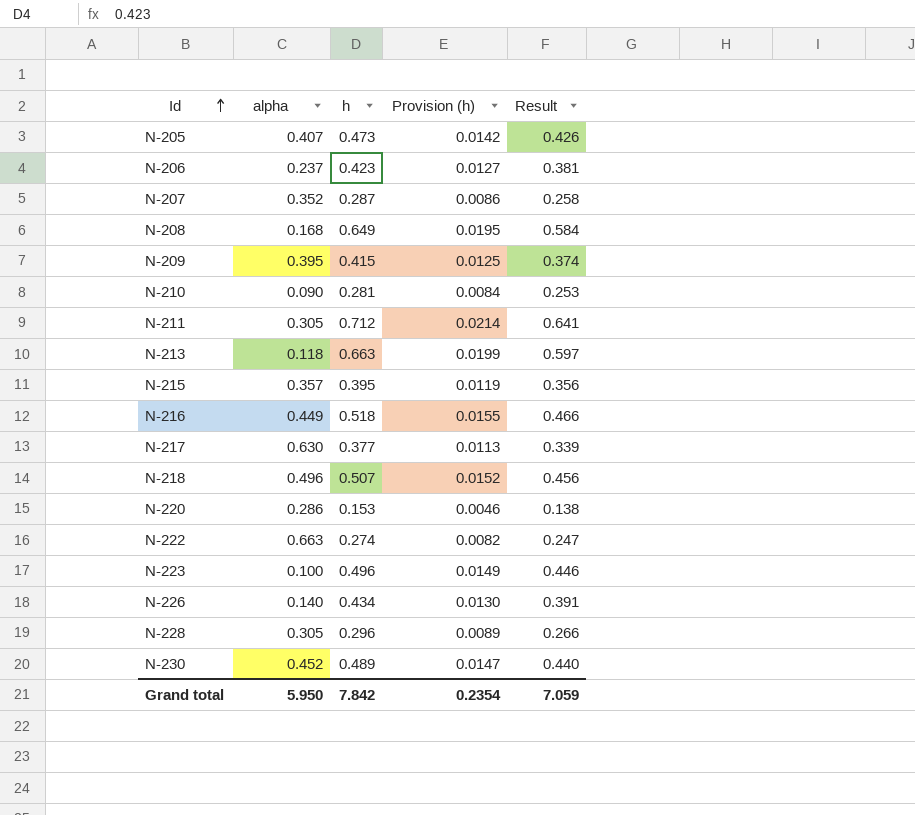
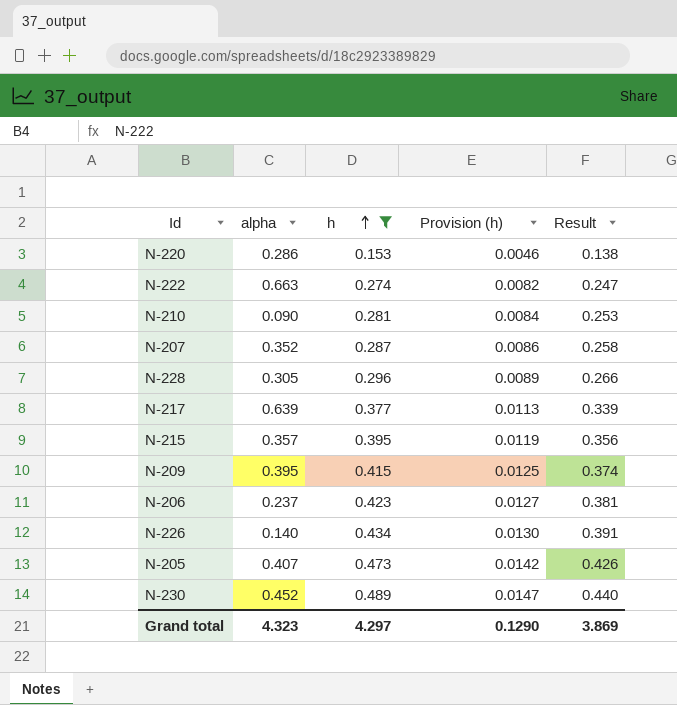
filter: none -> h <= 0.489
row order: Id ascending -> h ascending
N-217 | alpha: 0.630 -> 0.639
Grand total | alpha: 5.950 -> 4.323
Grand total | h: 7.842 -> 4.297
Grand total | Provision (h): 0.2354 -> 0.1290
Grand total | Result: 7.059 -> 3.869

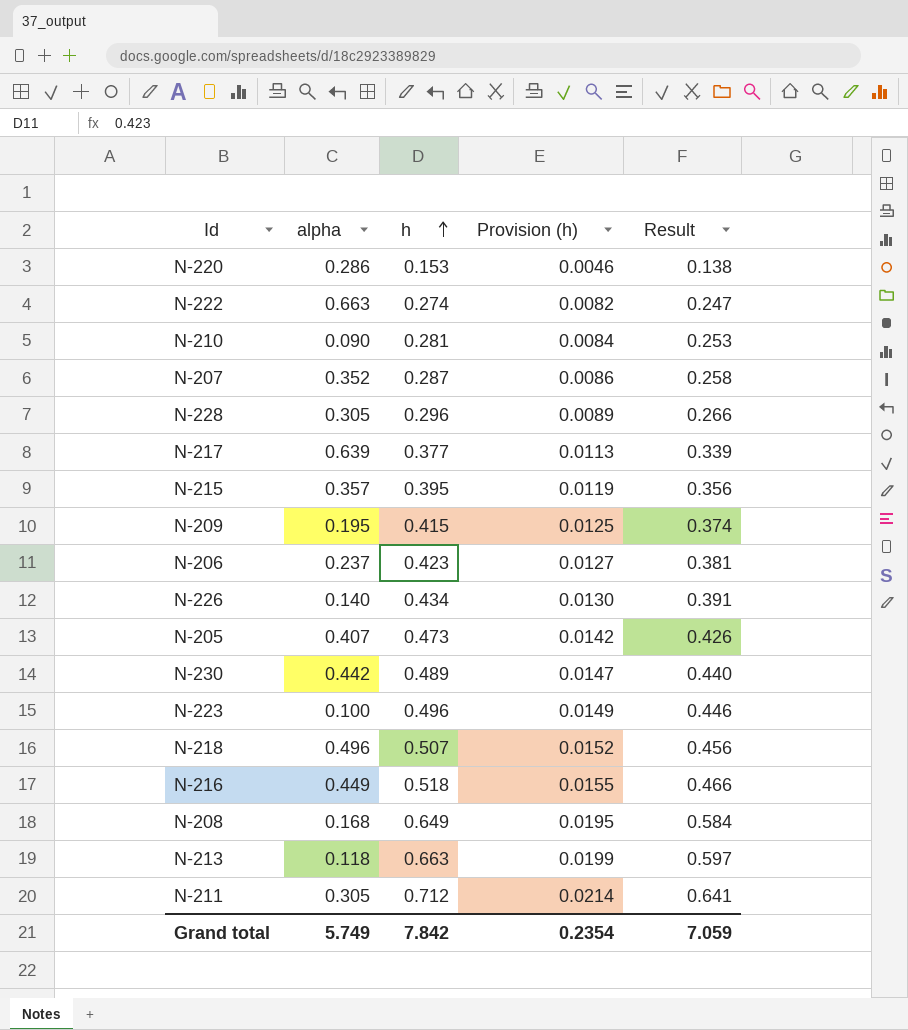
filter: h <= 0.489 -> none
N-209 | alpha: 0.395 -> 0.195
N-230 | alpha: 0.452 -> 0.442
Grand total | alpha: 4.323 -> 5.749
Grand total | h: 4.297 -> 7.842
Grand total | Provision (h): 0.1290 -> 0.2354
Grand total | Result: 3.869 -> 7.059

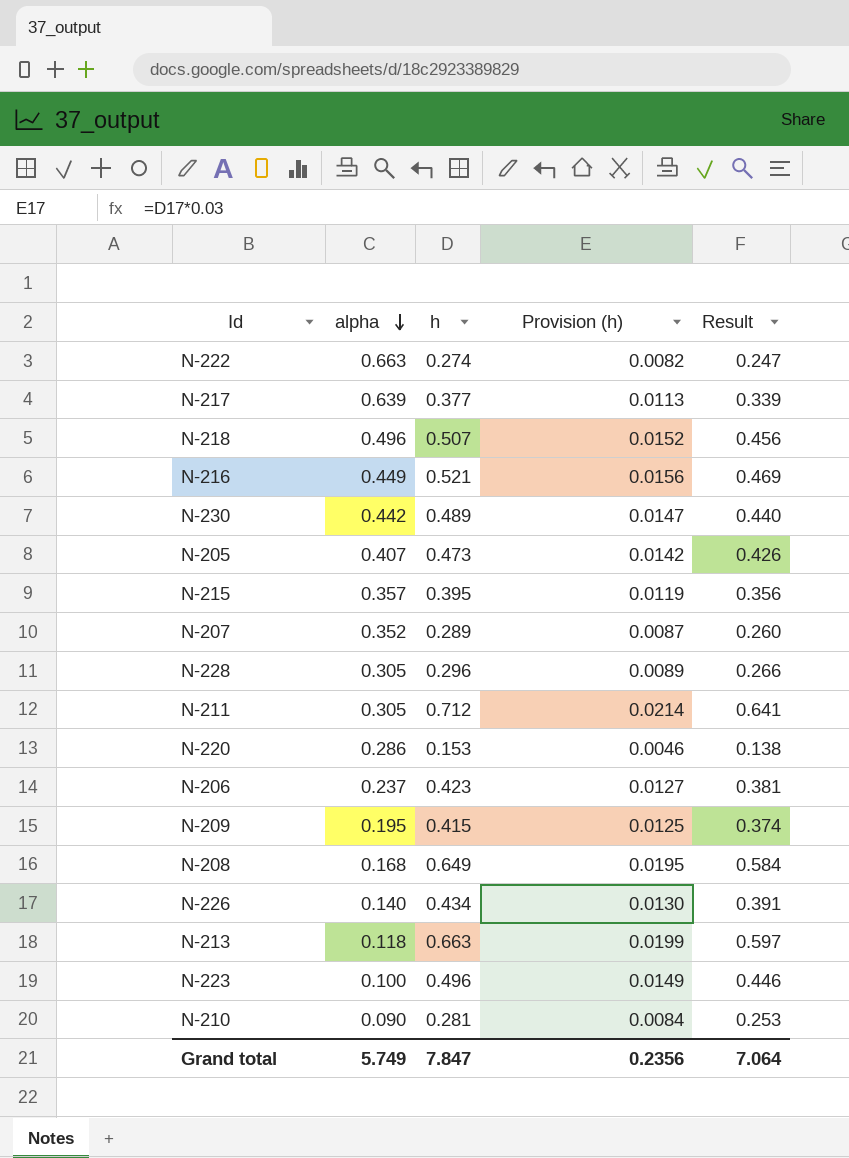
row order: h ascending -> alpha descending
N-216 | h: 0.518 -> 0.521
N-216 | Provision (h): 0.0155 -> 0.0156
N-216 | Result: 0.466 -> 0.469
N-207 | h: 0.287 -> 0.289
N-207 | Provision (h): 0.0086 -> 0.0087
N-207 | Result: 0.258 -> 0.260
Grand total | h: 7.842 -> 7.847
Grand total | Provision (h): 0.2354 -> 0.2356
Grand total | Result: 7.059 -> 7.064

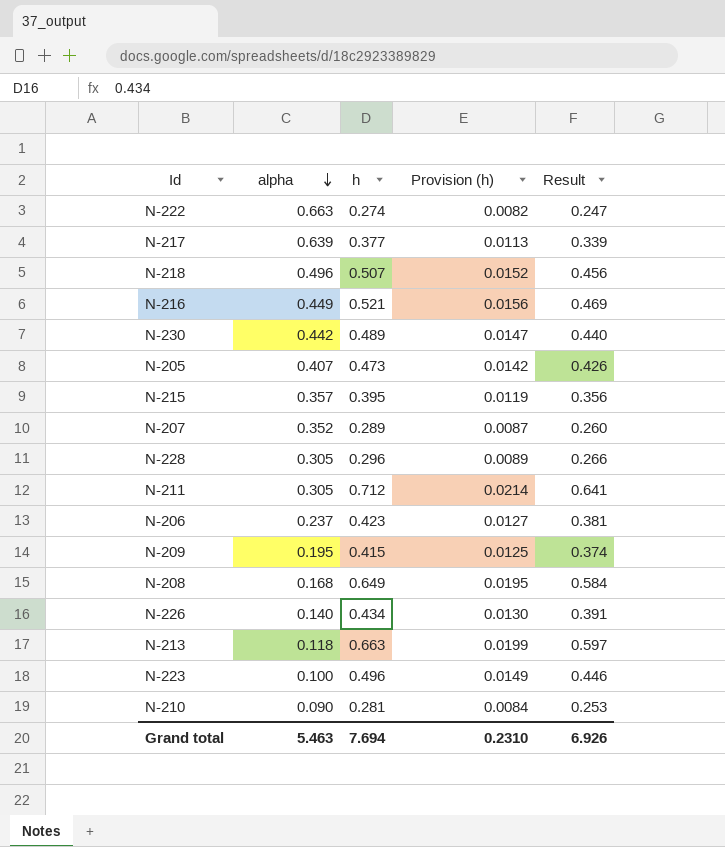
row N-220: 0.286 | 0.153 | 0.0046 | 0.138 -> none
Grand total | alpha: 5.749 -> 5.463
Grand total | h: 7.847 -> 7.694
Grand total | Provision (h): 0.2356 -> 0.2310
Grand total | Result: 7.064 -> 6.926

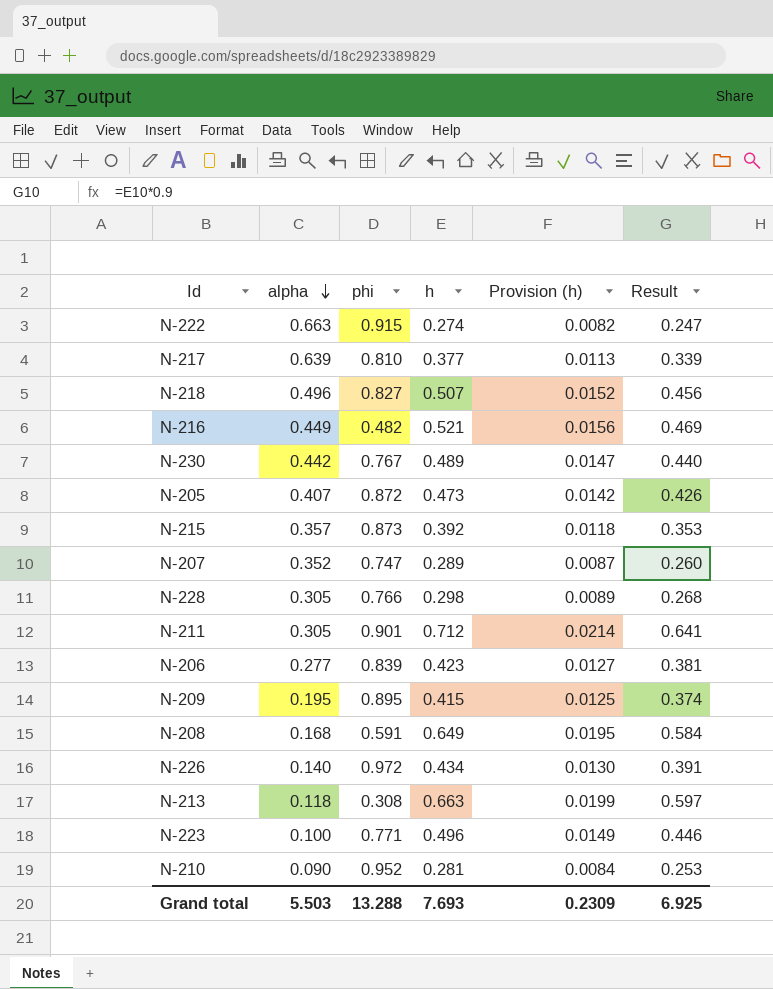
column phi | position: none -> 3
N-215 | h: 0.395 -> 0.392
N-215 | Provision (h): 0.0119 -> 0.0118
N-215 | Result: 0.356 -> 0.353
N-228 | h: 0.296 -> 0.298
N-228 | Result: 0.266 -> 0.268
N-206 | alpha: 0.237 -> 0.277
Grand total | alpha: 5.463 -> 5.503
Grand total | h: 7.694 -> 7.693
Grand total | Provision (h): 0.2310 -> 0.2309
Grand total | Result: 6.926 -> 6.925

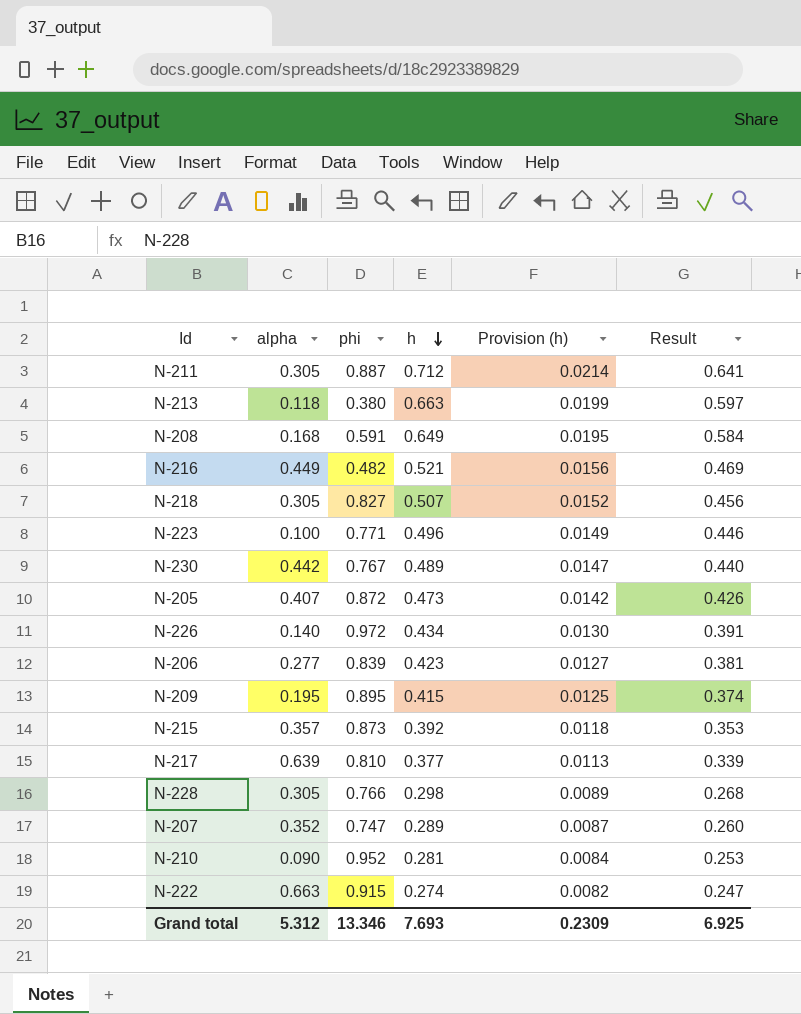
row order: alpha descending -> h descending
N-211 | phi: 0.901 -> 0.887
N-213 | phi: 0.308 -> 0.380
N-218 | alpha: 0.496 -> 0.305
Grand total | alpha: 5.503 -> 5.312
Grand total | phi: 13.288 -> 13.346

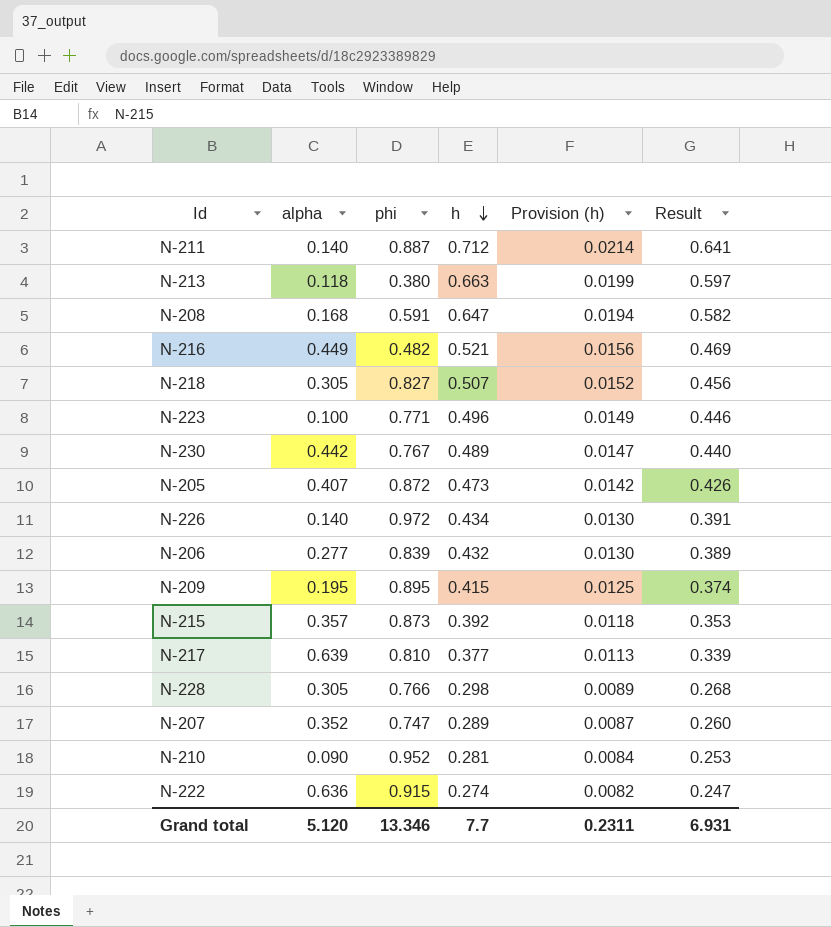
N-211 | alpha: 0.305 -> 0.140
N-208 | h: 0.649 -> 0.647
N-208 | Provision (h): 0.0195 -> 0.0194
N-208 | Result: 0.584 -> 0.582
N-206 | h: 0.423 -> 0.432
N-206 | Provision (h): 0.0127 -> 0.0130
N-206 | Result: 0.381 -> 0.389
N-222 | alpha: 0.663 -> 0.636
Grand total | alpha: 5.312 -> 5.120
Grand total | h: 7.693 -> 7.7
Grand total | Provision (h): 0.2309 -> 0.2311
Grand total | Result: 6.925 -> 6.931

